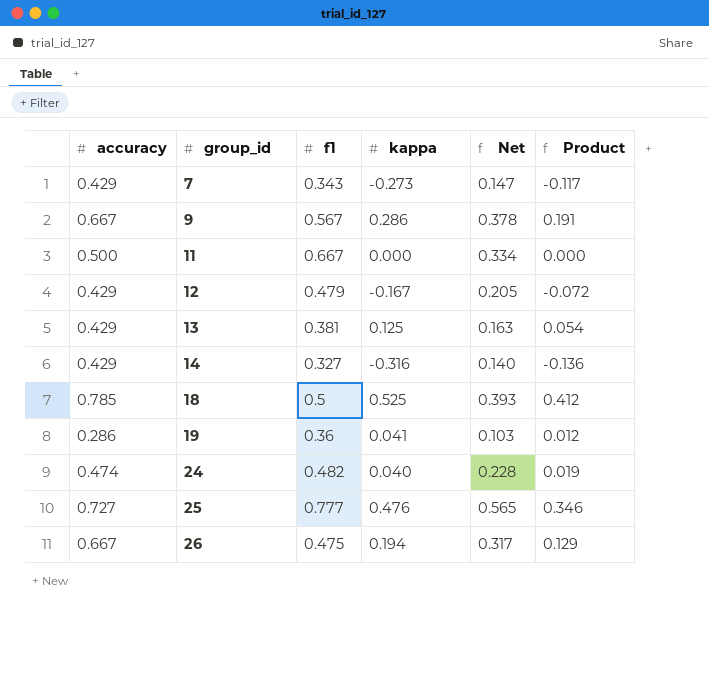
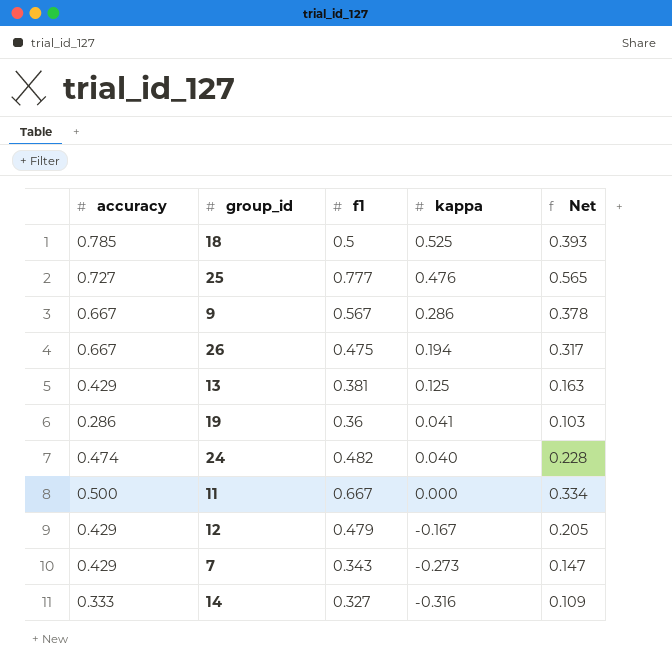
row order: group_id ascending -> kappa descending
column Product | formula: [accuracy] * [kappa] -> none
14 | accuracy: 0.429 -> 0.333
14 | Net: 0.140 -> 0.109

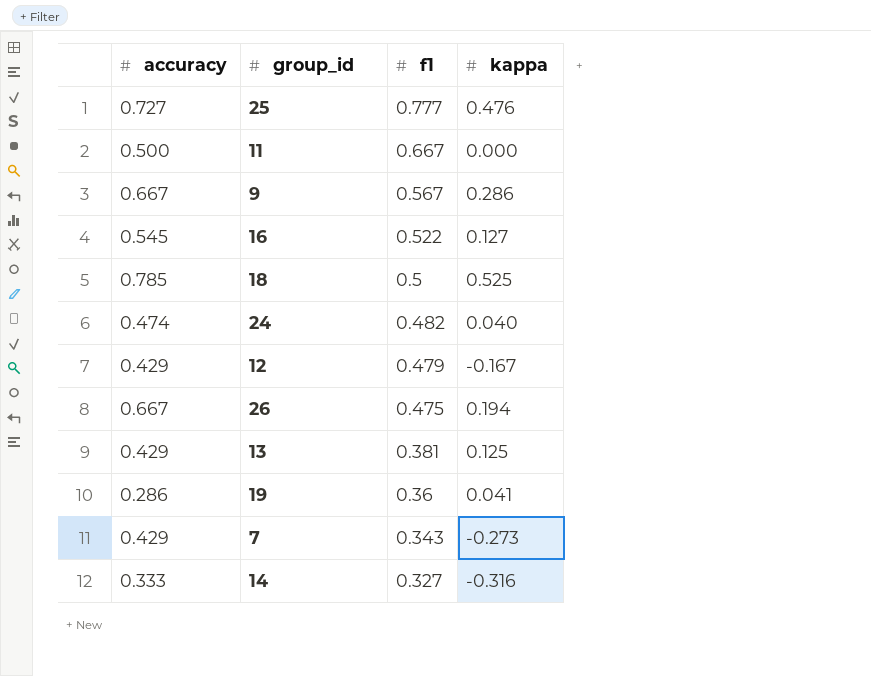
row order: kappa descending -> f1 descending
column Net | formula: [accuracy] * [f1] -> none
row 16: none -> 0.545 | 0.522 | 0.127

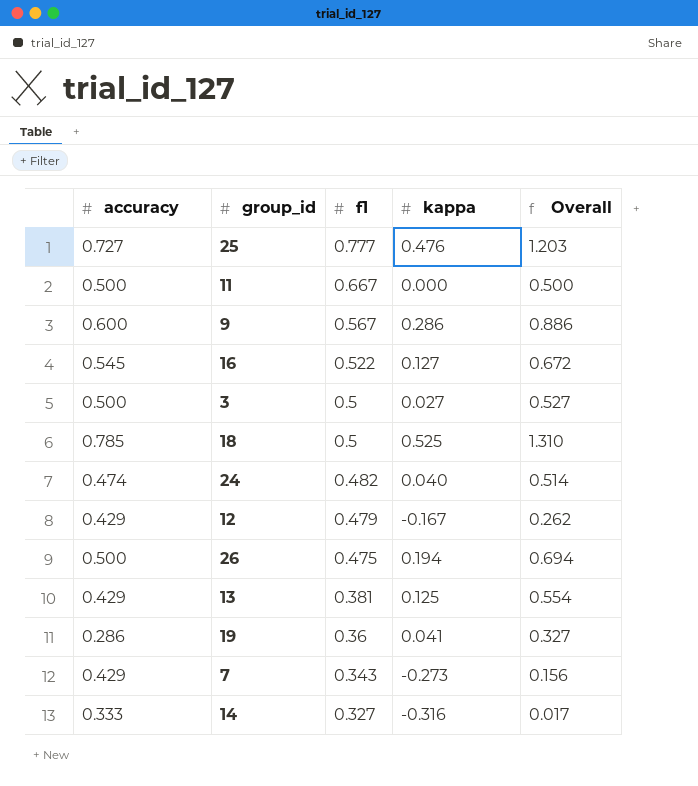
column Overall | formula: none -> [accuracy] + [kappa]
9 | accuracy: 0.667 -> 0.600
row 3: none -> 0.500 | 0.5 | 0.027 | 0.527
26 | accuracy: 0.667 -> 0.500

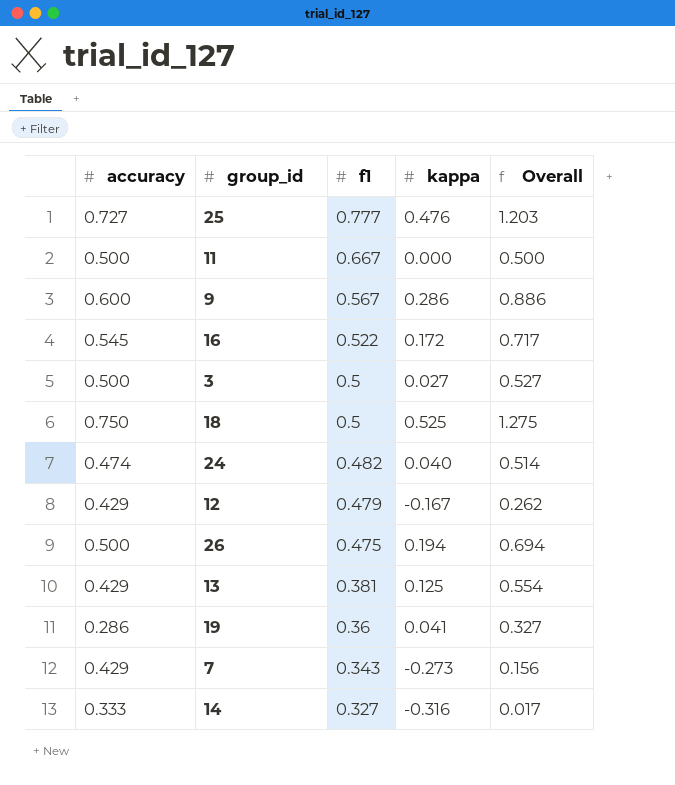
16 | kappa: 0.127 -> 0.172
16 | Overall: 0.672 -> 0.717
18 | accuracy: 0.785 -> 0.750
18 | Overall: 1.310 -> 1.275

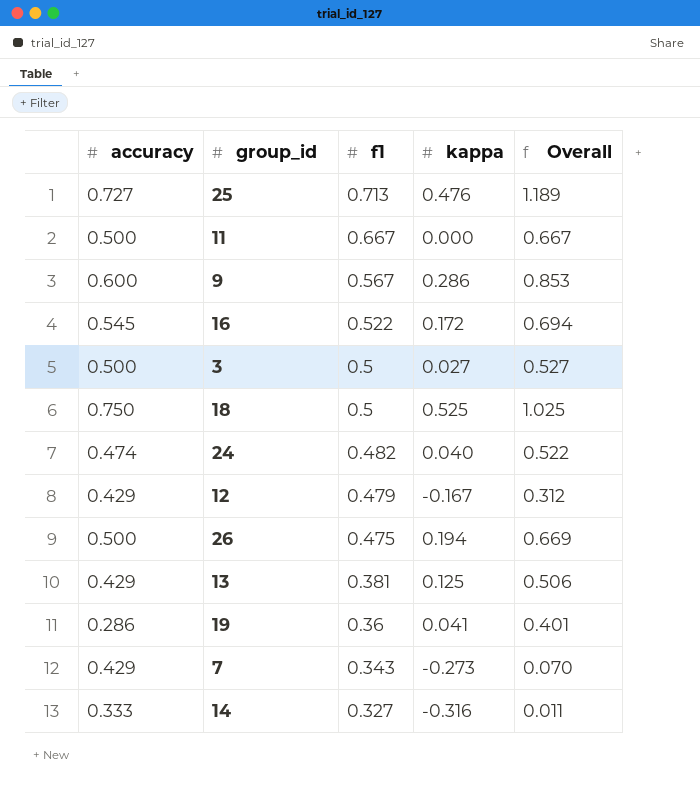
column Overall | formula: [accuracy] + [kappa] -> [f1] + [kappa]
25 | f1: 0.777 -> 0.713

